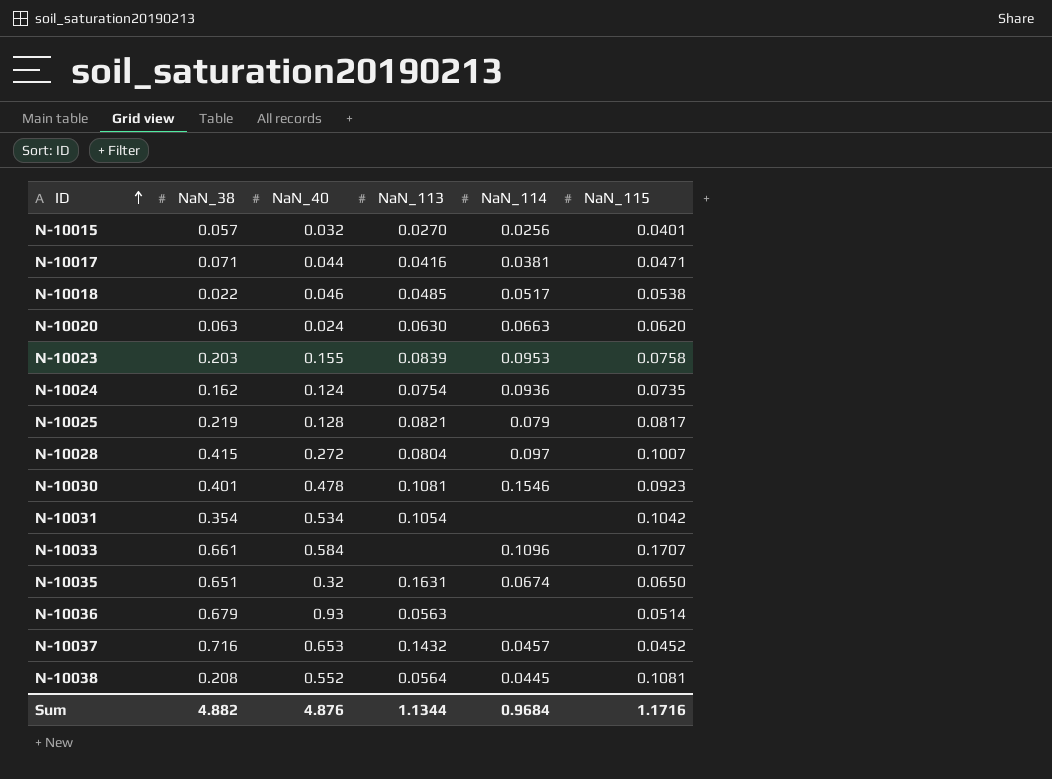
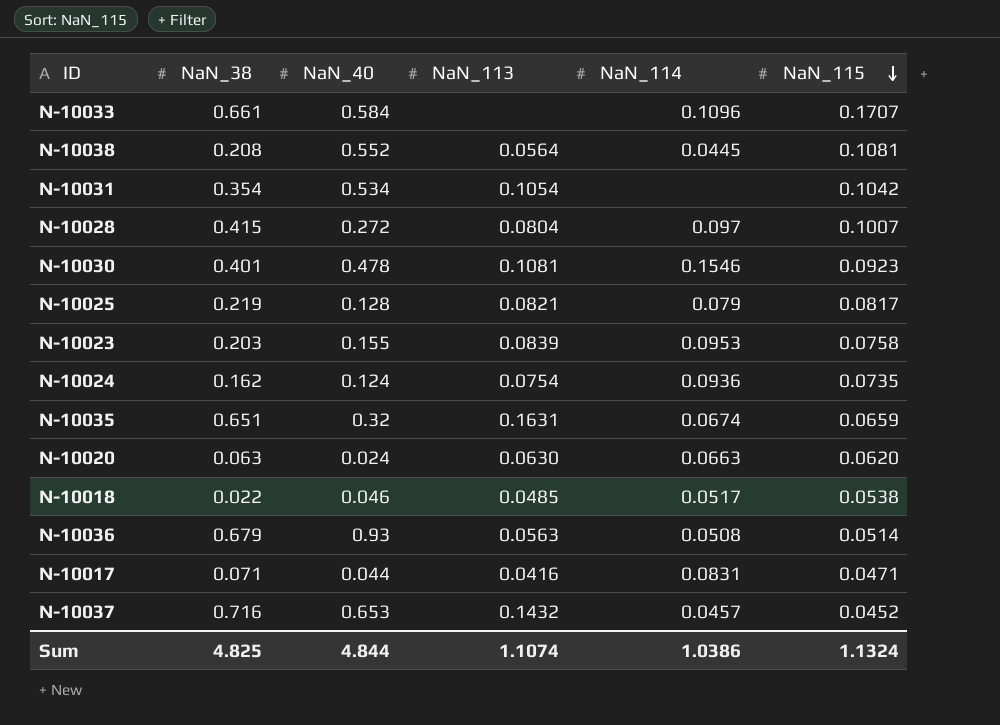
row order: ID ascending -> NaN_115 descending
row N-10015: 0.057 | 0.032 | 0.0270 | 0.0256 | 0.0401 -> none
N-10035 | NaN_115: 0.0650 -> 0.0659
N-10036 | NaN_114: none -> 0.0508
N-10017 | NaN_114: 0.0381 -> 0.0831
Sum | NaN_38: 4.882 -> 4.825
Sum | NaN_40: 4.876 -> 4.844
Sum | NaN_113: 1.1344 -> 1.1074
Sum | NaN_114: 0.9684 -> 1.0386
Sum | NaN_115: 1.1716 -> 1.1324

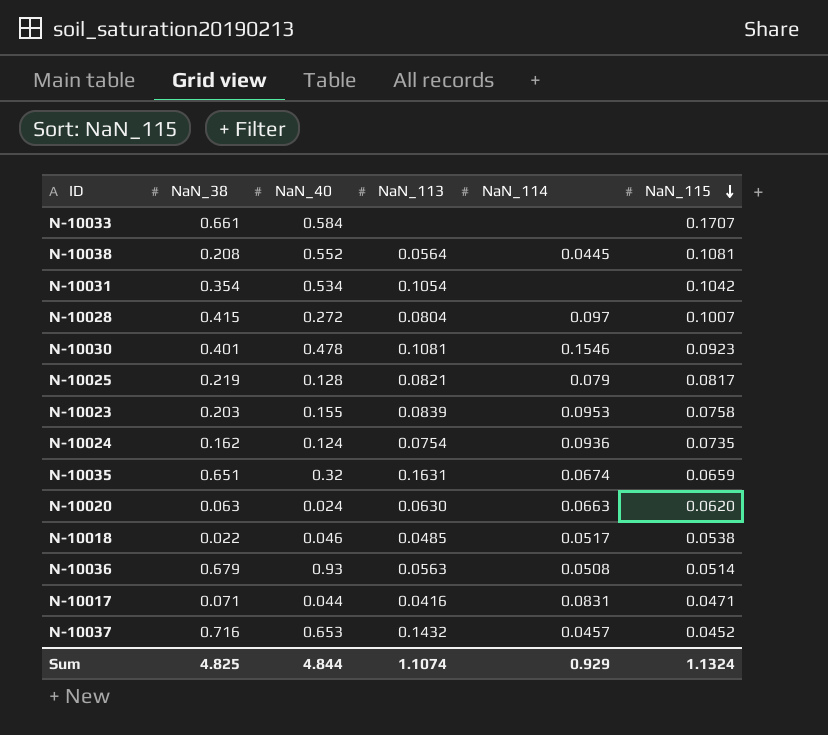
N-10033 | NaN_114: 0.1096 -> none
Sum | NaN_114: 1.0386 -> 0.929

